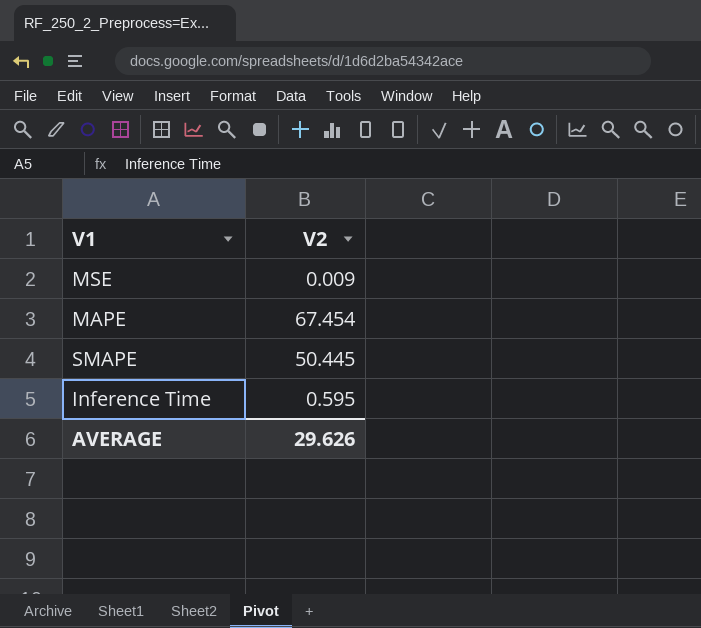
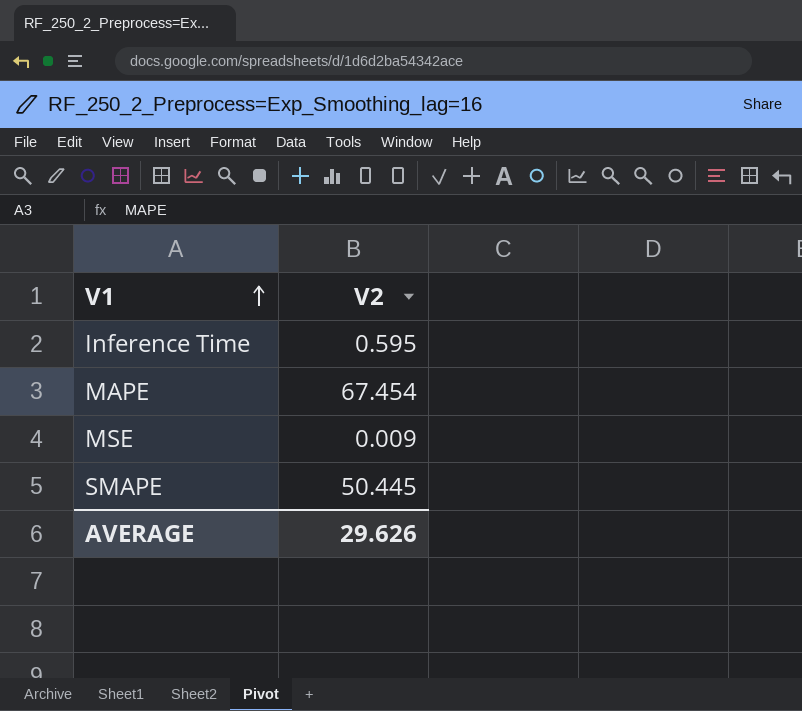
row order: none -> V1 ascending

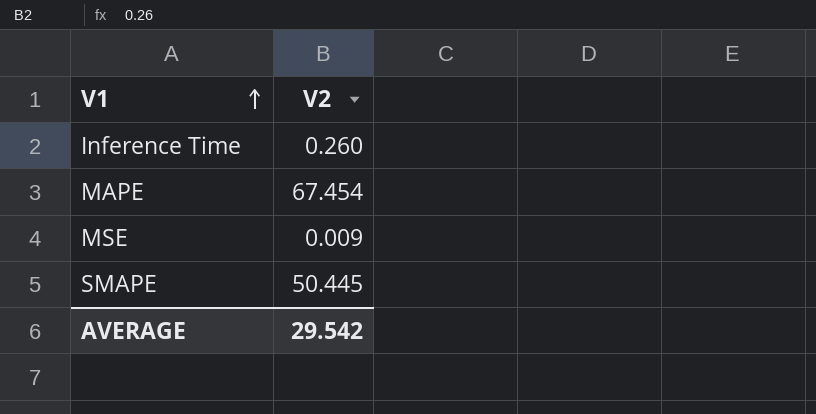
Inference Time | V2: 0.595 -> 0.260
AVERAGE | V2: 29.626 -> 29.542

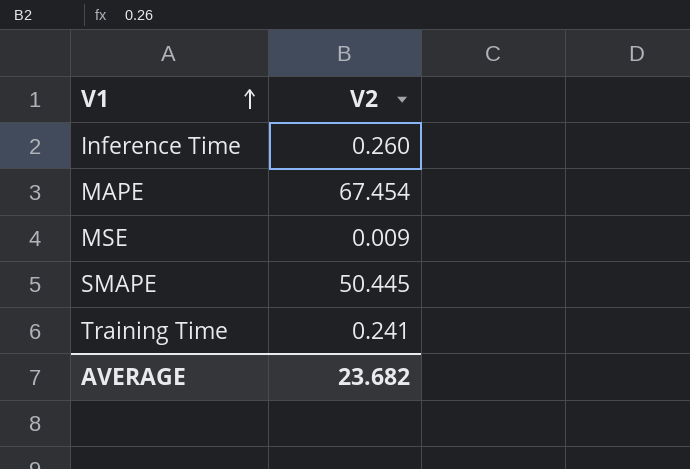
row Training Time: none -> 0.241
AVERAGE | V2: 29.542 -> 23.682

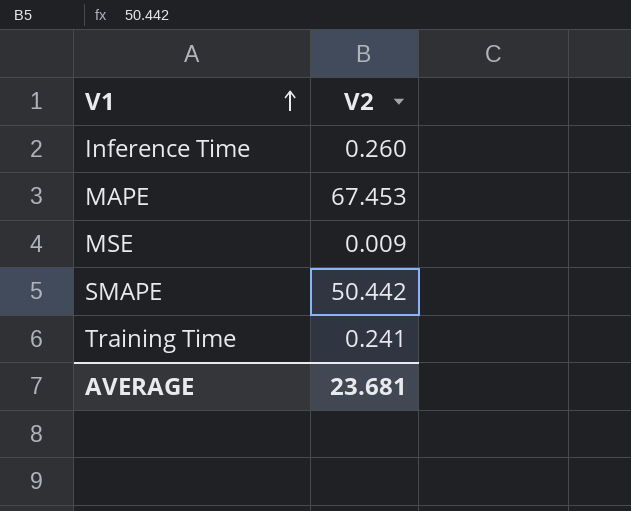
MAPE | V2: 67.454 -> 67.453
SMAPE | V2: 50.445 -> 50.442
AVERAGE | V2: 23.682 -> 23.681

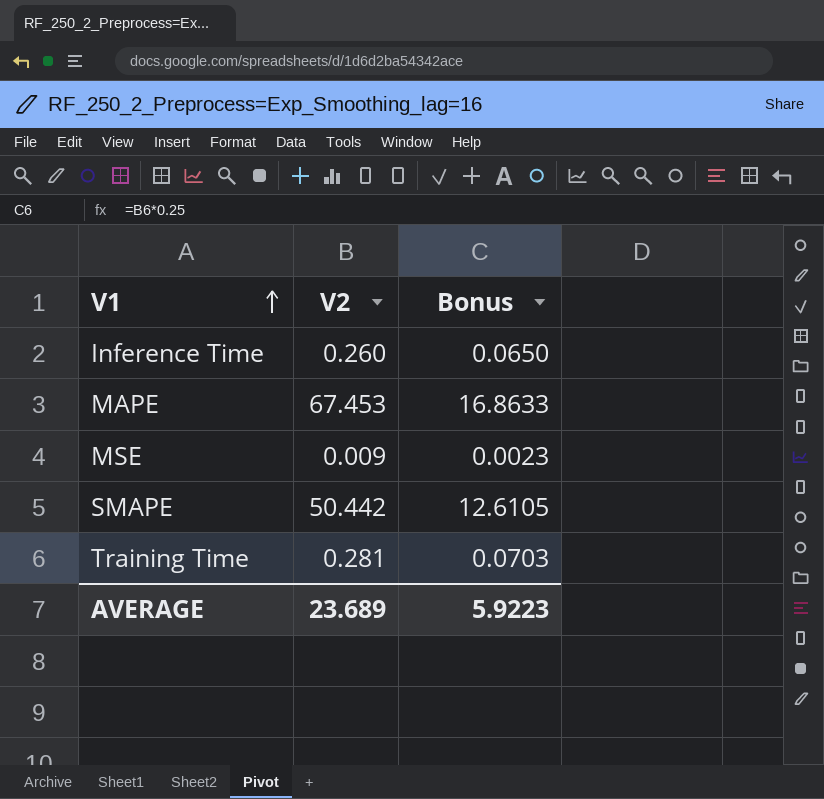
column Bonus | formula: none -> [V2] * 0.25
Training Time | V2: 0.241 -> 0.281
AVERAGE | V2: 23.681 -> 23.689

